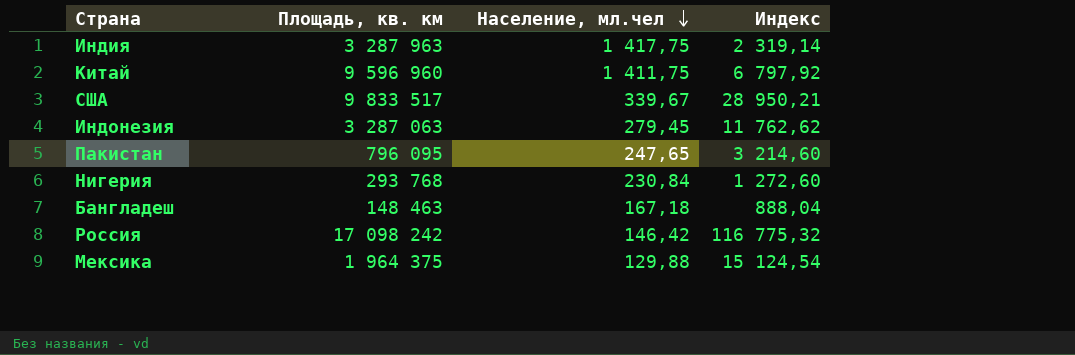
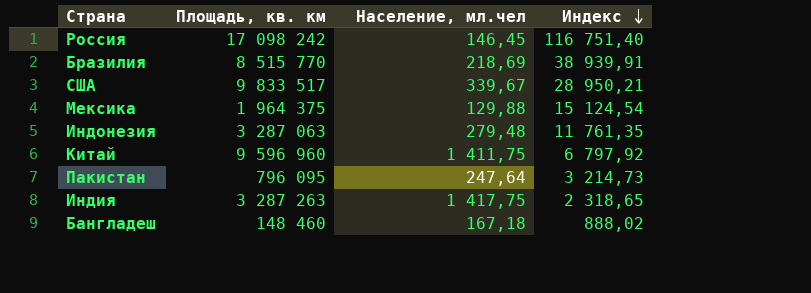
row order: Население, мл.чел descending -> Индекс descending
row Нигерия: 293 768 | 230,84 | 1 272,60 -> none
Россия | Население, мл.чел: 146,42 -> 146,45
Россия | Индекс: 116 775,32 -> 116 751,40
row Бразилия: none -> 8 515 770 | 218,69 | 38 939,91
Индонезия | Население, мл.чел: 279,45 -> 279,48
Индонезия | Индекс: 11 762,62 -> 11 761,35
Пакистан | Население, мл.чел: 247,65 -> 247,64
Пакистан | Индекс: 3 214,60 -> 3 214,73
Индия | Площадь, кв. км: 3 287 963 -> 3 287 263
Индия | Индекс: 2 319,14 -> 2 318,65
Бангладеш | Площадь, кв. км: 148 463 -> 148 460
Бангладеш | Индекс: 888,04 -> 888,02

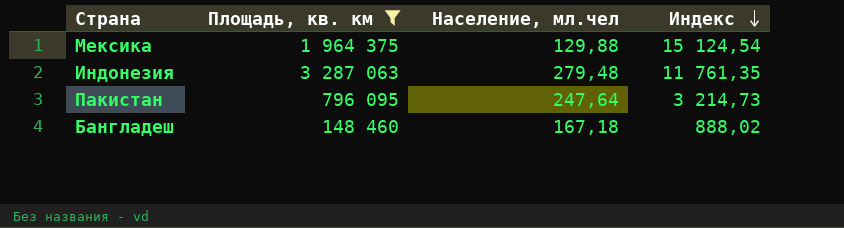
filter: none -> Площадь, кв. км <= 3 287 063

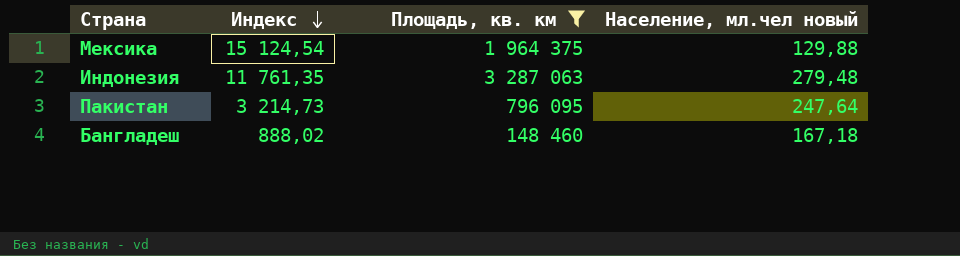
column Индекс | position: 4 -> 2
column name: Население, мл.чел -> Население, мл.чел новый

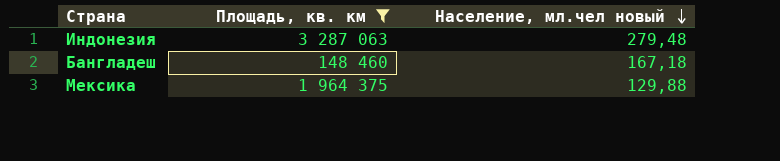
row order: Индекс descending -> Население, мл.чел новый descending
column Индекс | formula: [Площадь, кв. км] / [Население, мл.чел новый] -> none
row Пакистан: 3 214,73 | 796 095 | 247,64 -> none

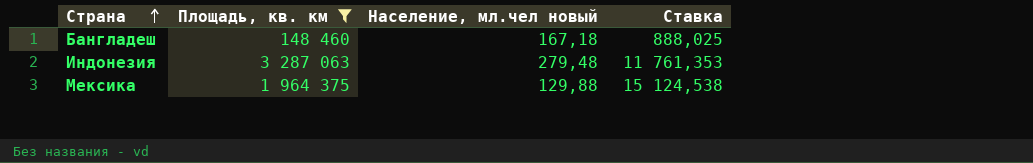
row order: Население, мл.чел новый descending -> Страна ascending
column Ставка | formula: none -> [Площадь, кв. км] / [Население, мл.чел новый]

